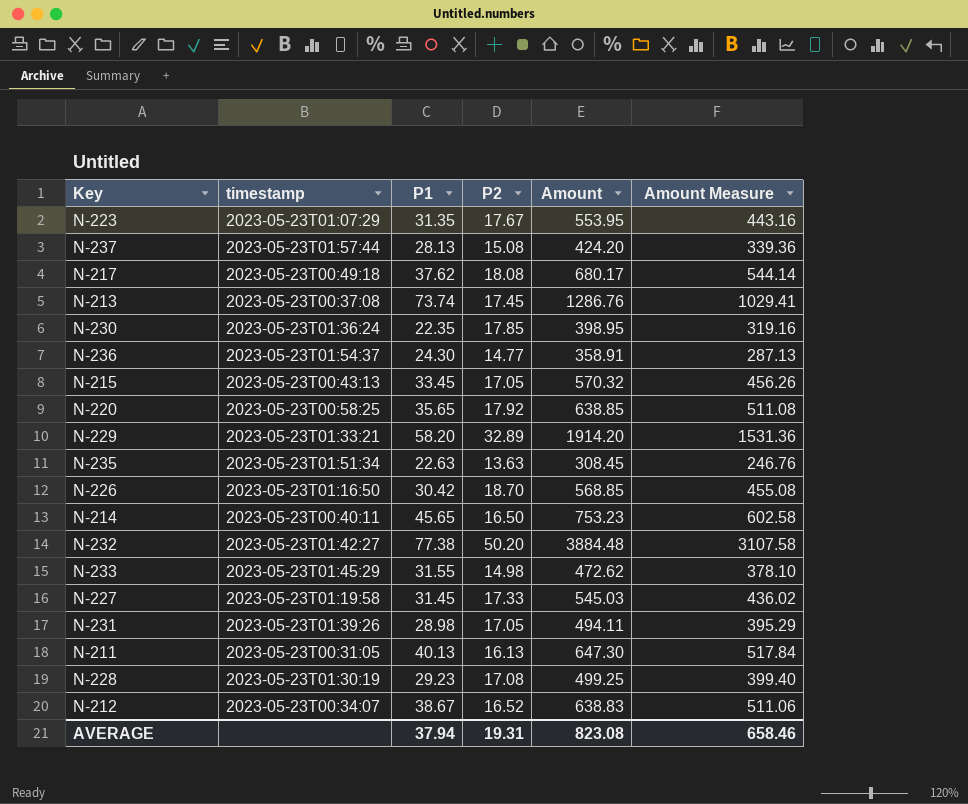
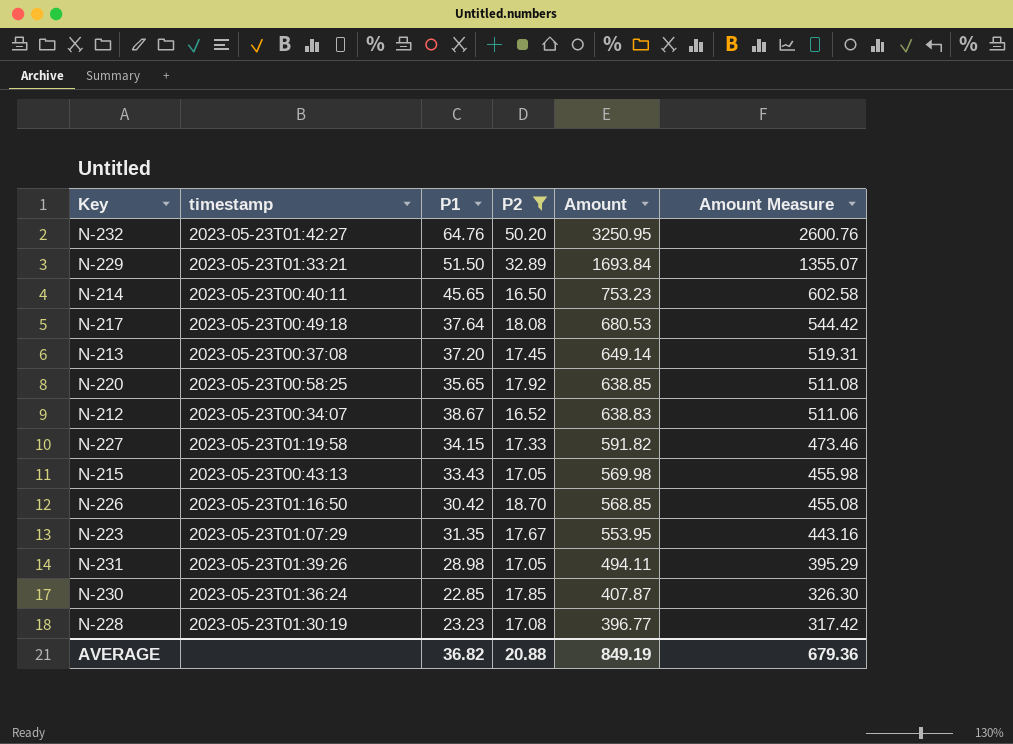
filter: none -> P2 >= 16.50
row order: none -> Amount descending
N-232 | P1: 77.38 -> 64.76
N-232 | Amount: 3884.48 -> 3250.95
N-232 | Amount Measure: 3107.58 -> 2600.76
N-229 | P1: 58.20 -> 51.50
N-229 | Amount: 1914.20 -> 1693.84
N-229 | Amount Measure: 1531.36 -> 1355.07
N-217 | P1: 37.62 -> 37.64
N-217 | Amount: 680.17 -> 680.53
N-217 | Amount Measure: 544.14 -> 544.42
N-213 | P1: 73.74 -> 37.20
N-213 | Amount: 1286.76 -> 649.14
N-213 | Amount Measure: 1029.41 -> 519.31
N-227 | P1: 31.45 -> 34.15
N-227 | Amount: 545.03 -> 591.82
N-227 | Amount Measure: 436.02 -> 473.46
N-215 | P1: 33.45 -> 33.43
N-215 | Amount: 570.32 -> 569.98
N-215 | Amount Measure: 456.26 -> 455.98
N-230 | P1: 22.35 -> 22.85
N-230 | Amount: 398.95 -> 407.87
N-230 | Amount Measure: 319.16 -> 326.30
N-228 | P1: 29.23 -> 23.23
N-228 | Amount: 499.25 -> 396.77
N-228 | Amount Measure: 399.40 -> 317.42
AVERAGE | P1: 37.94 -> 36.82
AVERAGE | P2: 19.31 -> 20.88
AVERAGE | Amount: 823.08 -> 849.19
AVERAGE | Amount Measure: 658.46 -> 679.36

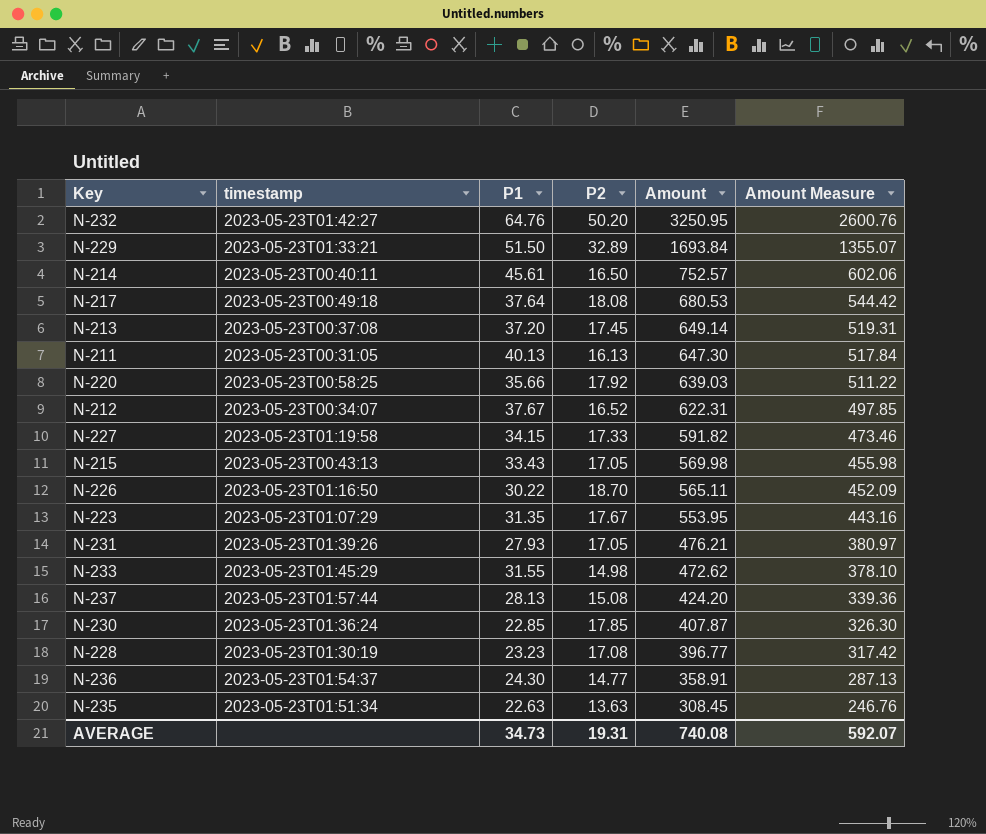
filter: P2 >= 16.50 -> none
N-214 | P1: 45.65 -> 45.61
N-214 | Amount: 753.23 -> 752.57
N-214 | Amount Measure: 602.58 -> 602.06
N-220 | P1: 35.65 -> 35.66
N-220 | Amount: 638.85 -> 639.03
N-220 | Amount Measure: 511.08 -> 511.22
N-212 | P1: 38.67 -> 37.67
N-212 | Amount: 638.83 -> 622.31
N-212 | Amount Measure: 511.06 -> 497.85
N-226 | P1: 30.42 -> 30.22
N-226 | Amount: 568.85 -> 565.11
N-226 | Amount Measure: 455.08 -> 452.09
N-231 | P1: 28.98 -> 27.93
N-231 | Amount: 494.11 -> 476.21
N-231 | Amount Measure: 395.29 -> 380.97
AVERAGE | P1: 36.82 -> 34.73
AVERAGE | P2: 20.88 -> 19.31
AVERAGE | Amount: 849.19 -> 740.08
AVERAGE | Amount Measure: 679.36 -> 592.07

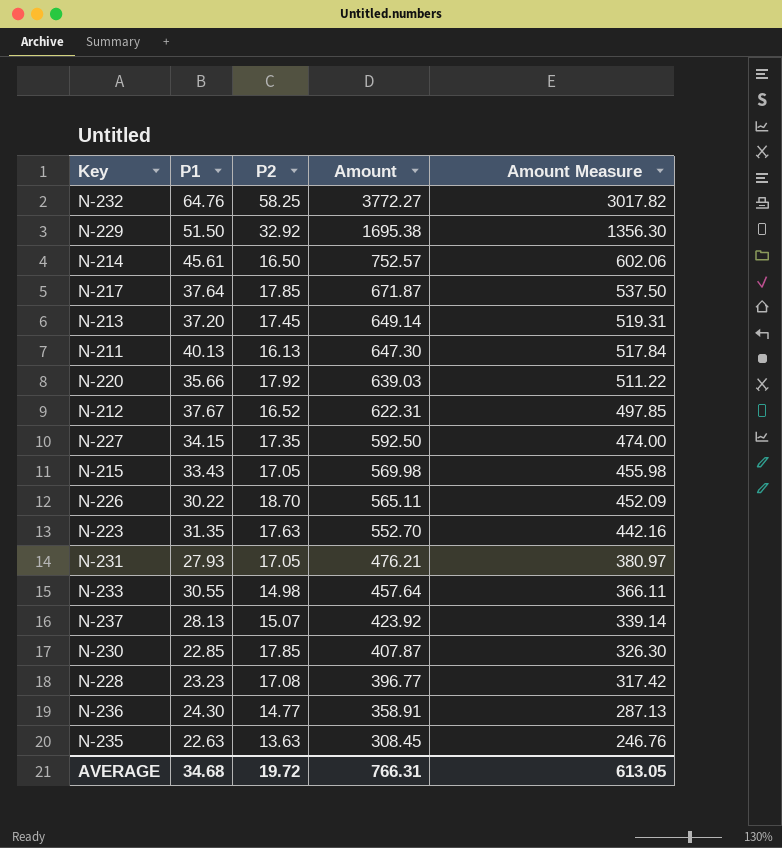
column timestamp | position: 2 -> none
N-232 | P2: 50.20 -> 58.25
N-232 | Amount: 3250.95 -> 3772.27
N-232 | Amount Measure: 2600.76 -> 3017.82
N-229 | P2: 32.89 -> 32.92
N-229 | Amount: 1693.84 -> 1695.38
N-229 | Amount Measure: 1355.07 -> 1356.30
N-217 | P2: 18.08 -> 17.85
N-217 | Amount: 680.53 -> 671.87
N-217 | Amount Measure: 544.42 -> 537.50
N-227 | P2: 17.33 -> 17.35
N-227 | Amount: 591.82 -> 592.50
N-227 | Amount Measure: 473.46 -> 474.00
N-223 | P2: 17.67 -> 17.63
N-223 | Amount: 553.95 -> 552.70
N-223 | Amount Measure: 443.16 -> 442.16
N-233 | P1: 31.55 -> 30.55
N-233 | Amount: 472.62 -> 457.64
N-233 | Amount Measure: 378.10 -> 366.11
N-237 | P2: 15.08 -> 15.07
N-237 | Amount: 424.20 -> 423.92
N-237 | Amount Measure: 339.36 -> 339.14
AVERAGE | P1: 34.73 -> 34.68
AVERAGE | P2: 19.31 -> 19.72
AVERAGE | Amount: 740.08 -> 766.31
AVERAGE | Amount Measure: 592.07 -> 613.05

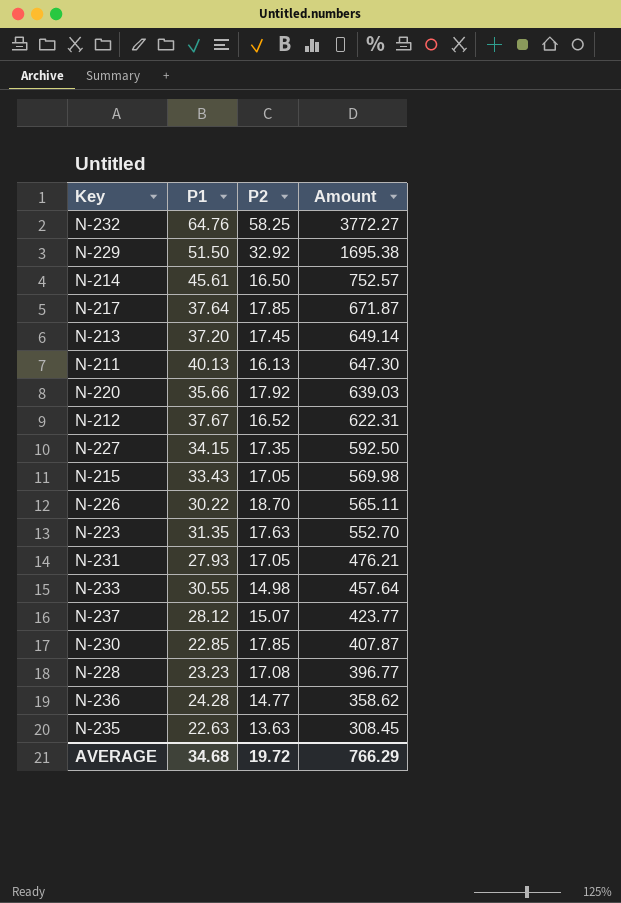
column Amount Measure | formula: [Amount] * 0.8 -> none
N-237 | P1: 28.13 -> 28.12
N-237 | Amount: 423.92 -> 423.77
N-236 | P1: 24.30 -> 24.28
N-236 | Amount: 358.91 -> 358.62
AVERAGE | Amount: 766.31 -> 766.29

